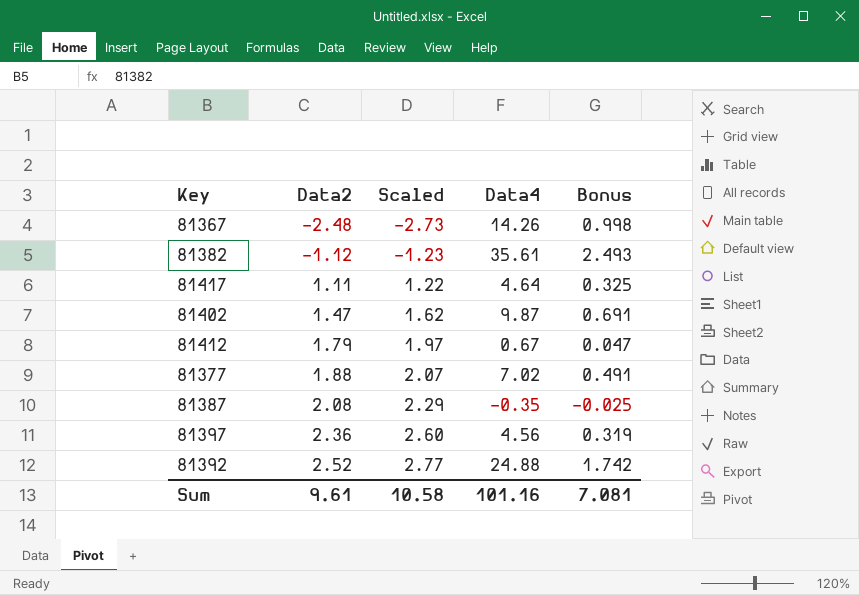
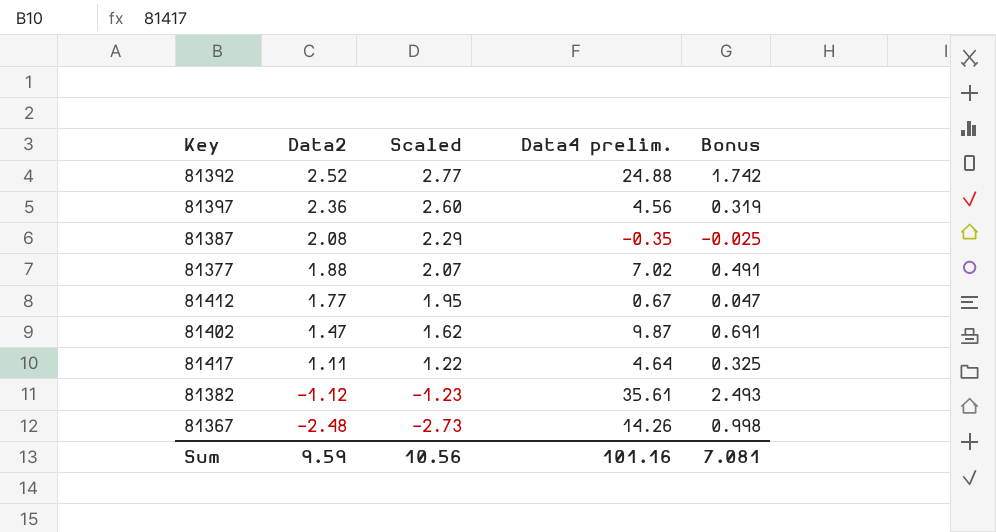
row order: Data2 ascending -> Data2 descending
column name: Data4 -> Data4 prelim.
81412 | Data2: 1.79 -> 1.77
81412 | Scaled: 1.97 -> 1.95
Sum | Data2: 9.61 -> 9.59
Sum | Scaled: 10.58 -> 10.56

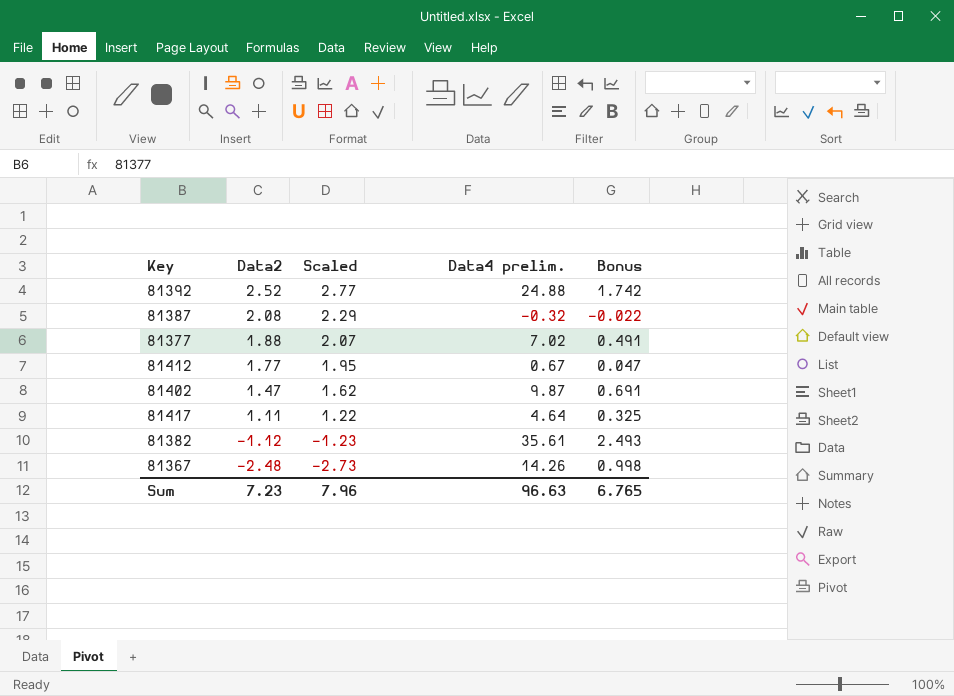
row 81397: 2.36 | 2.60 | 4.56 | 0.319 -> none
81387 | Data4 prelim.: -0.35 -> -0.32
81387 | Bonus: -0.025 -> -0.022
Sum | Data2: 9.59 -> 7.23
Sum | Scaled: 10.56 -> 7.96
Sum | Data4 prelim.: 101.16 -> 96.63
Sum | Bonus: 7.081 -> 6.765

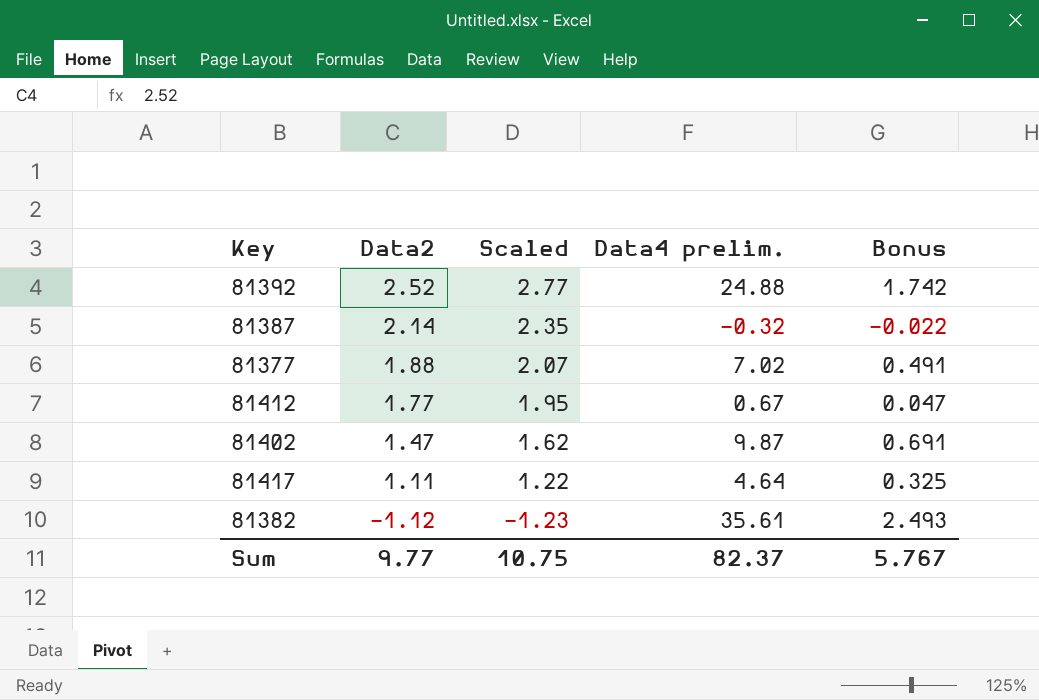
row 81367: -2.48 | -2.73 | 14.26 | 0.998 -> none
81387 | Data2: 2.08 -> 2.14
81387 | Scaled: 2.29 -> 2.35
Sum | Data2: 7.23 -> 9.77
Sum | Scaled: 7.96 -> 10.75
Sum | Data4 prelim.: 96.63 -> 82.37
Sum | Bonus: 6.765 -> 5.767

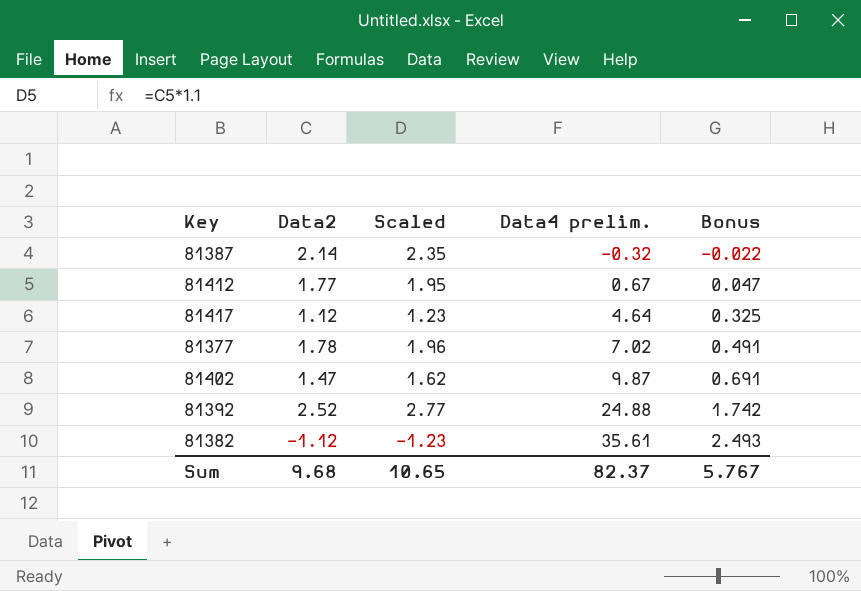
row order: Data2 descending -> Data4 prelim. ascending
81417 | Data2: 1.11 -> 1.12
81417 | Scaled: 1.22 -> 1.23
81377 | Data2: 1.88 -> 1.78
81377 | Scaled: 2.07 -> 1.96
Sum | Data2: 9.77 -> 9.68
Sum | Scaled: 10.75 -> 10.65

